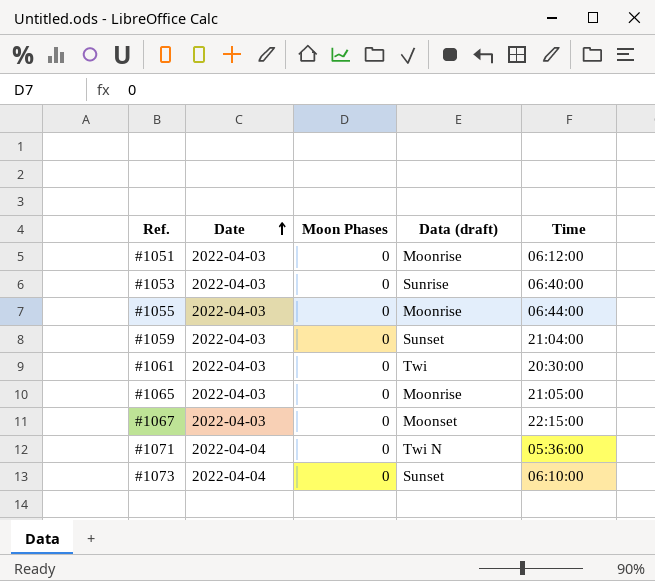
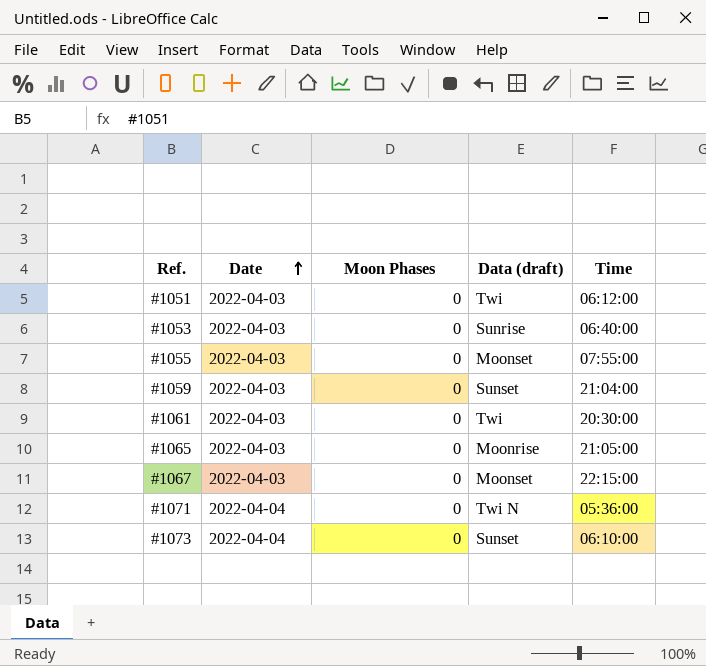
#1051 | Data (draft): Moonrise -> Twi
#1055 | Data (draft): Moonrise -> Moonset
#1055 | Time: 06:44:00 -> 07:55:00

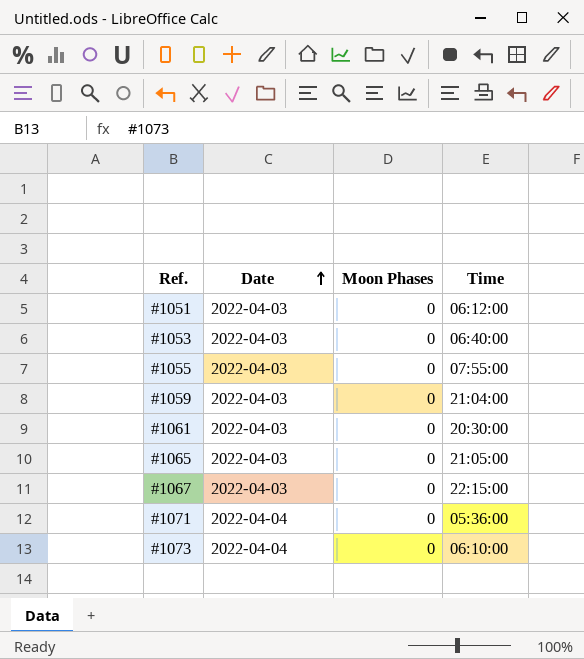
column Data (draft) | position: 4 -> none

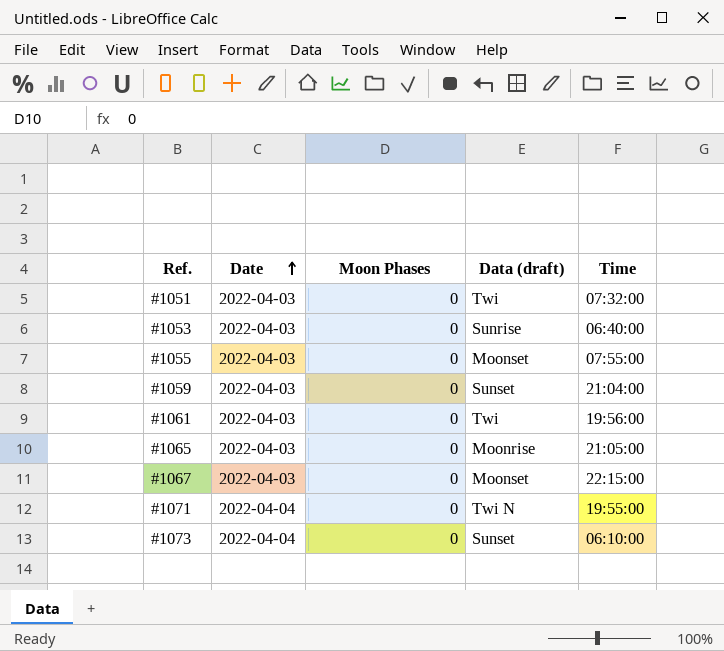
column Data (draft) | position: none -> 4
#1051 | Time: 06:12:00 -> 07:32:00
#1061 | Time: 20:30:00 -> 19:56:00
#1071 | Time: 05:36:00 -> 19:55:00

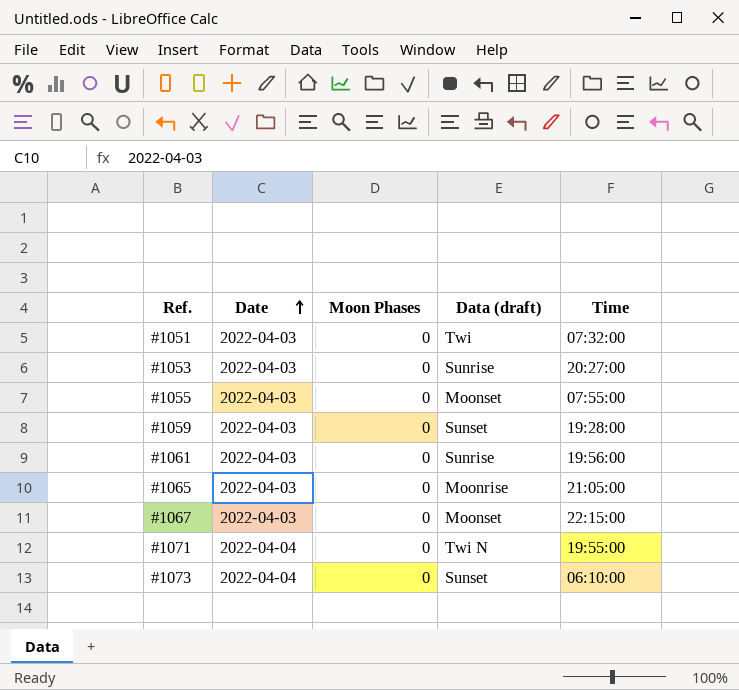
#1053 | Time: 06:40:00 -> 20:27:00
#1059 | Time: 21:04:00 -> 19:28:00
#1061 | Data (draft): Twi -> Sunrise

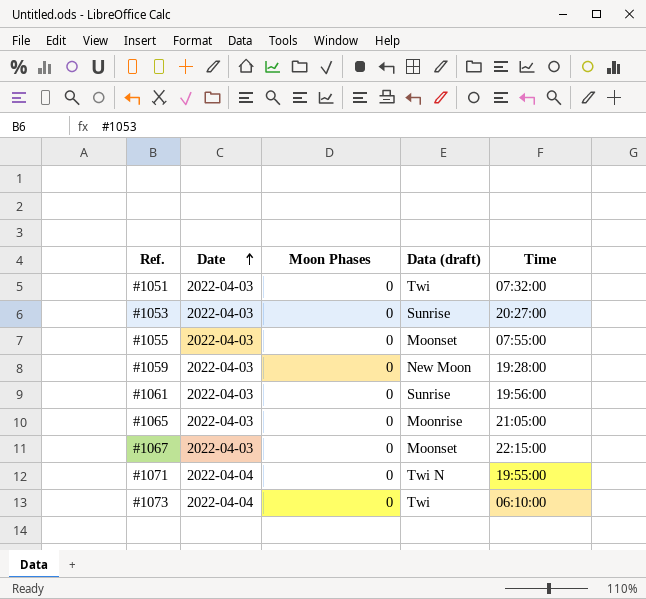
#1059 | Data (draft): Sunset -> New Moon
#1073 | Data (draft): Sunset -> Twi

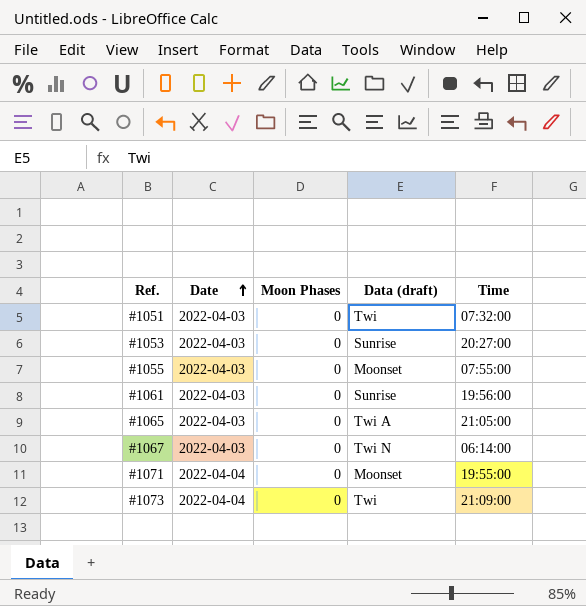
row #1059: 2022-04-03 | 0 | New Moon | 19:28:00 -> none
#1065 | Data (draft): Moonrise -> Twi A
#1067 | Data (draft): Moonset -> Twi N
#1067 | Time: 22:15:00 -> 06:14:00
#1071 | Data (draft): Twi N -> Moonset
#1073 | Time: 06:10:00 -> 21:09:00

